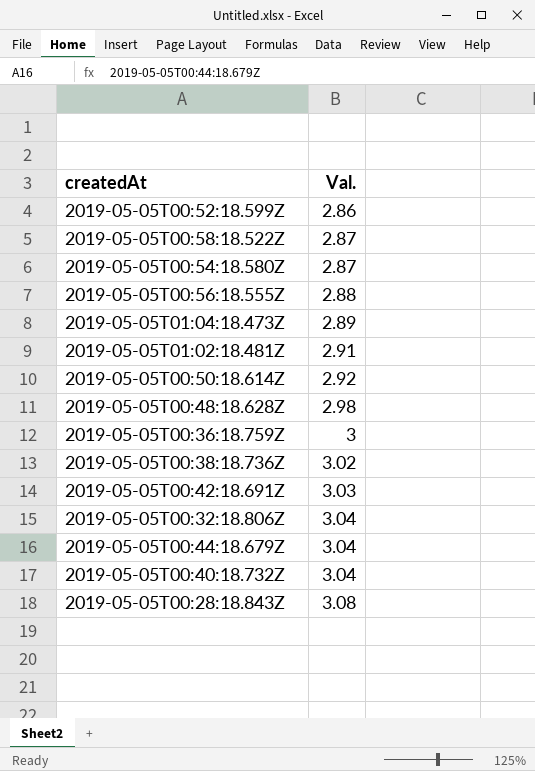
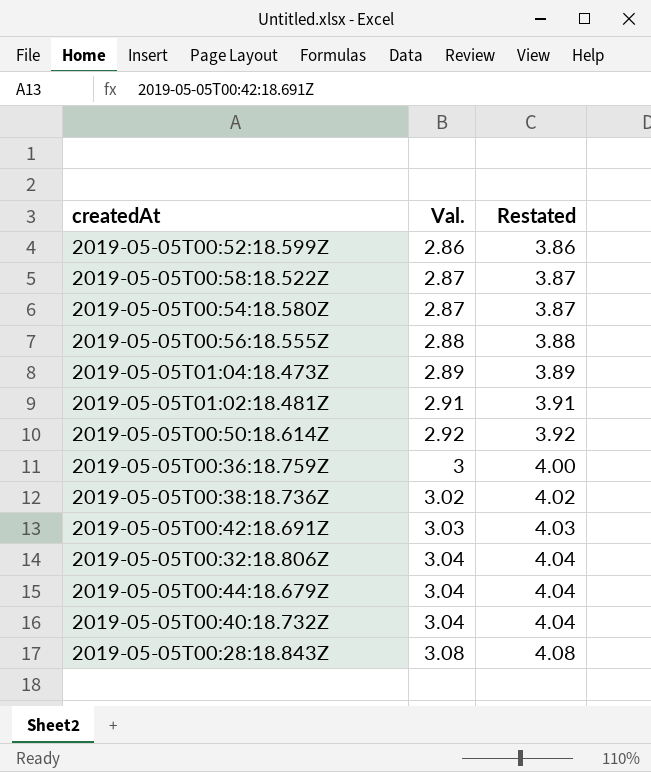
column Restated | formula: none -> [Val.] + 1
row 2019-05-05T00:48:18.628Z: 2.98 -> none

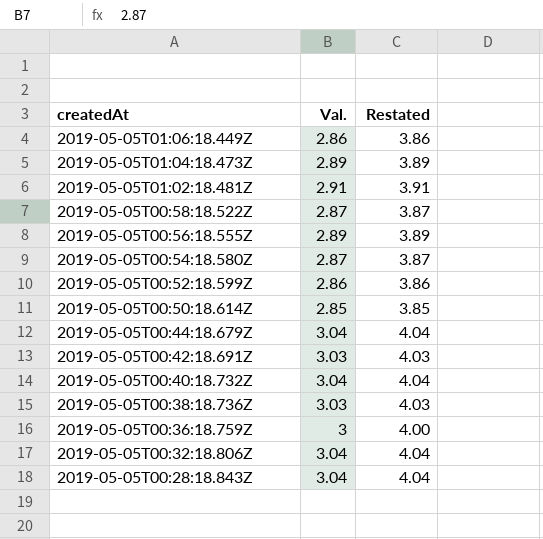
row order: Val. ascending -> createdAt descending
row 2019-05-05T01:06:18.449Z: none -> 2.86 | 3.86
2019-05-05T00:56:18.555Z | Val.: 2.88 -> 2.89
2019-05-05T00:56:18.555Z | Restated: 3.88 -> 3.89
2019-05-05T00:50:18.614Z | Val.: 2.92 -> 2.85
2019-05-05T00:50:18.614Z | Restated: 3.92 -> 3.85
2019-05-05T00:38:18.736Z | Val.: 3.02 -> 3.03
2019-05-05T00:38:18.736Z | Restated: 4.02 -> 4.03
2019-05-05T00:28:18.843Z | Val.: 3.08 -> 3.04
2019-05-05T00:28:18.843Z | Restated: 4.08 -> 4.04

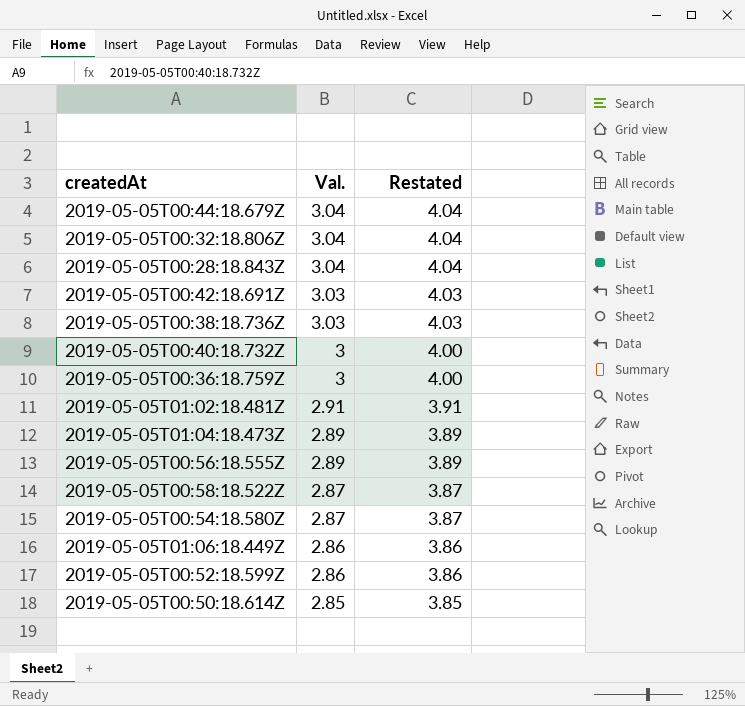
row order: createdAt descending -> Val. descending
2019-05-05T00:40:18.732Z | Val.: 3.04 -> 3
2019-05-05T00:40:18.732Z | Restated: 4.04 -> 4.00

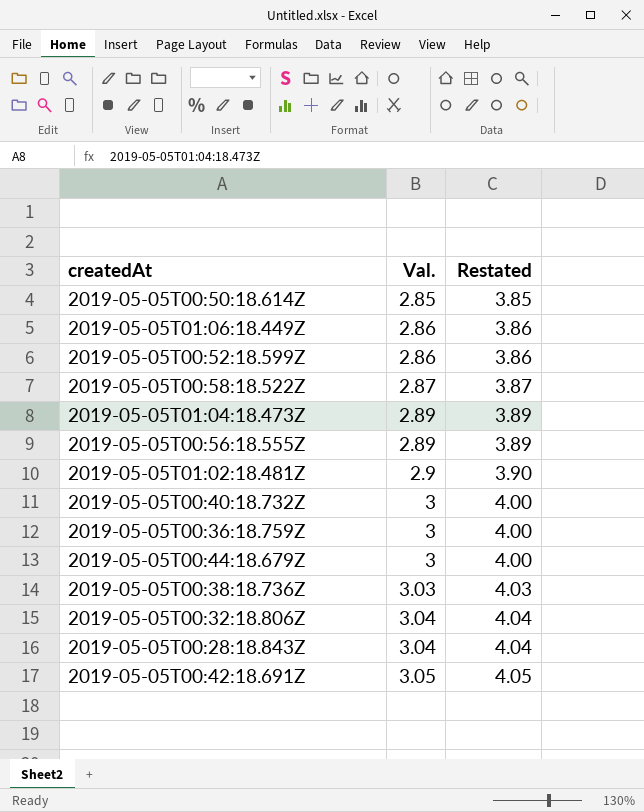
row order: Val. descending -> Val. ascending
row 2019-05-05T00:54:18.580Z: 2.87 | 3.87 -> none
2019-05-05T01:02:18.481Z | Val.: 2.91 -> 2.9
2019-05-05T01:02:18.481Z | Restated: 3.91 -> 3.90
2019-05-05T00:44:18.679Z | Val.: 3.04 -> 3
2019-05-05T00:44:18.679Z | Restated: 4.04 -> 4.00
2019-05-05T00:42:18.691Z | Val.: 3.03 -> 3.05
2019-05-05T00:42:18.691Z | Restated: 4.03 -> 4.05

